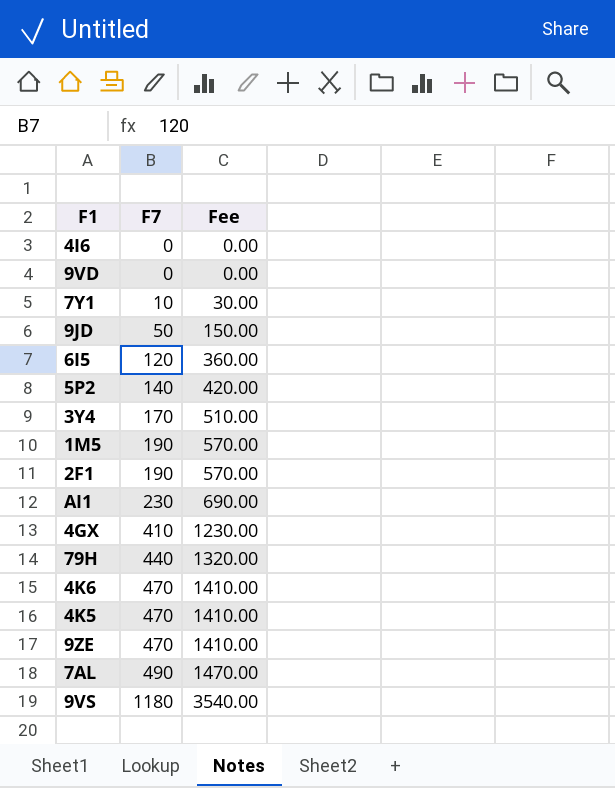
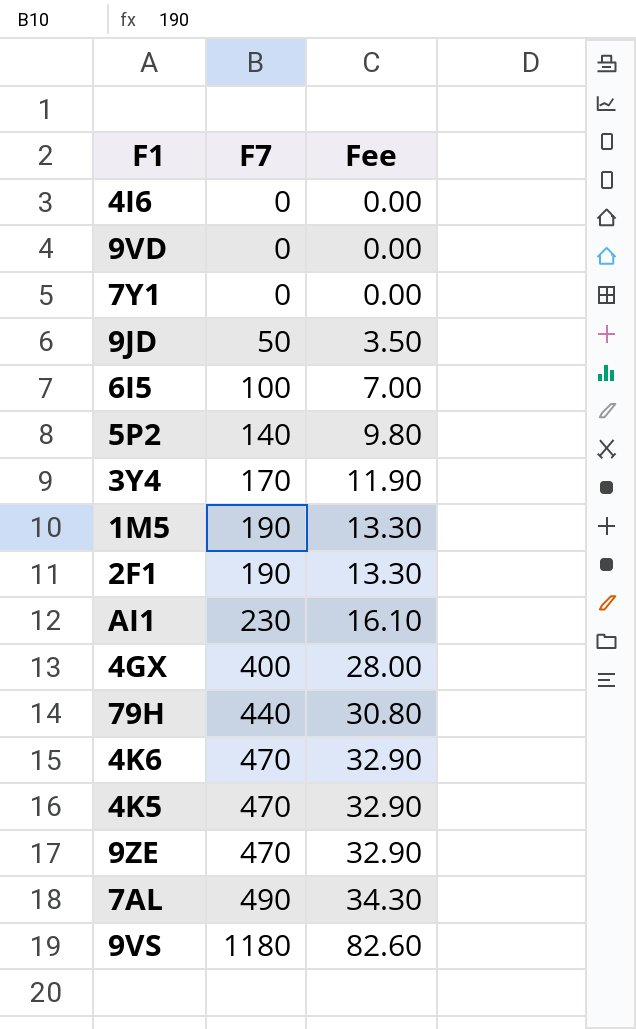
column Fee | formula: [F7] * 3 -> [F7] * 0.07
7Y1 | F7: 10 -> 0
6I5 | F7: 120 -> 100
4GX | F7: 410 -> 400

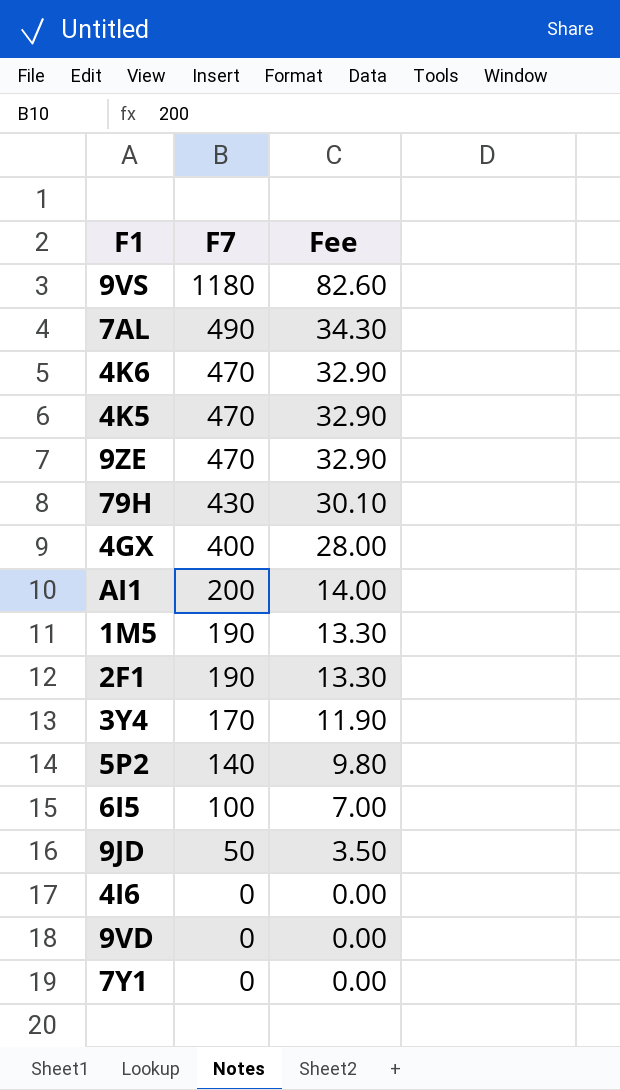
row order: F7 ascending -> F7 descending
79H | F7: 440 -> 430
79H | Fee: 30.80 -> 30.10
AI1 | F7: 230 -> 200
AI1 | Fee: 16.10 -> 14.00

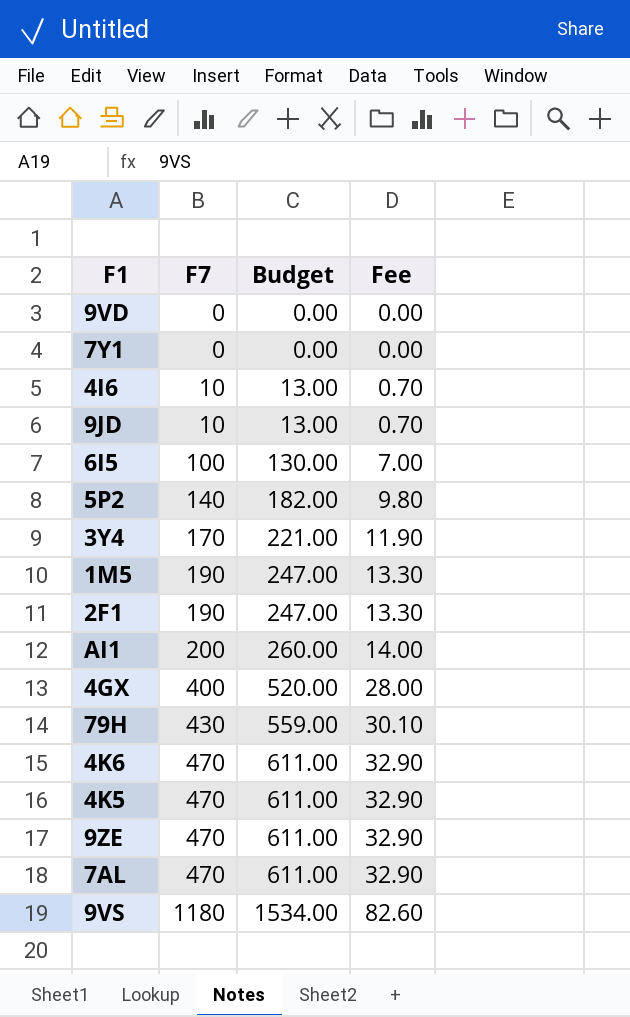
row order: F7 descending -> F7 ascending
column Budget | formula: none -> [F7] * 1.3
4I6 | F7: 0 -> 10
4I6 | Fee: 0.00 -> 0.70
9JD | F7: 50 -> 10
9JD | Fee: 3.50 -> 0.70
7AL | F7: 490 -> 470
7AL | Fee: 34.30 -> 32.90

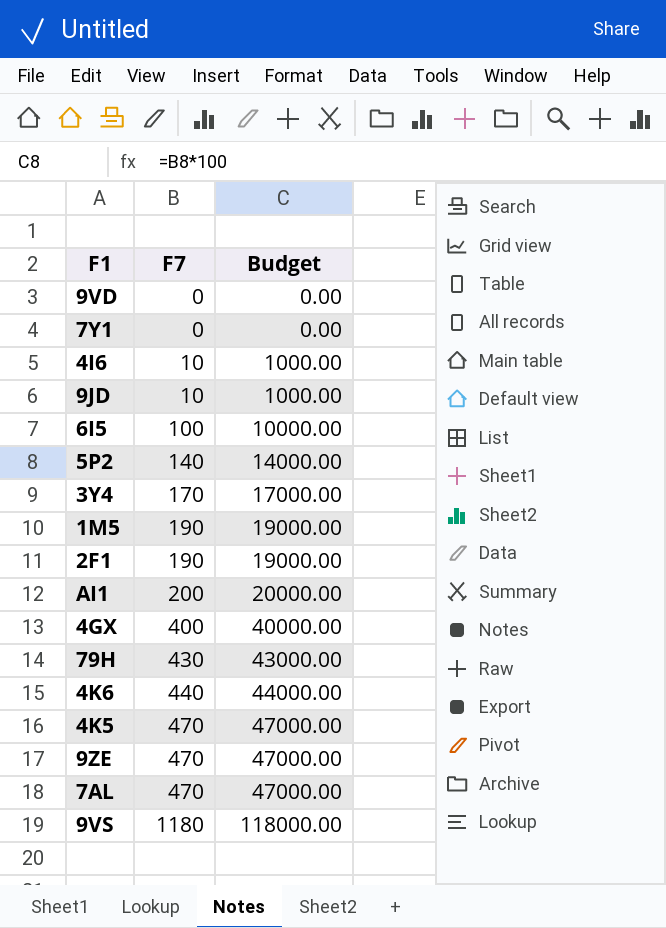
column Fee | formula: [F7] * 0.07 -> none
column Budget | formula: [F7] * 1.3 -> [F7] * 100
4K6 | F7: 470 -> 440

